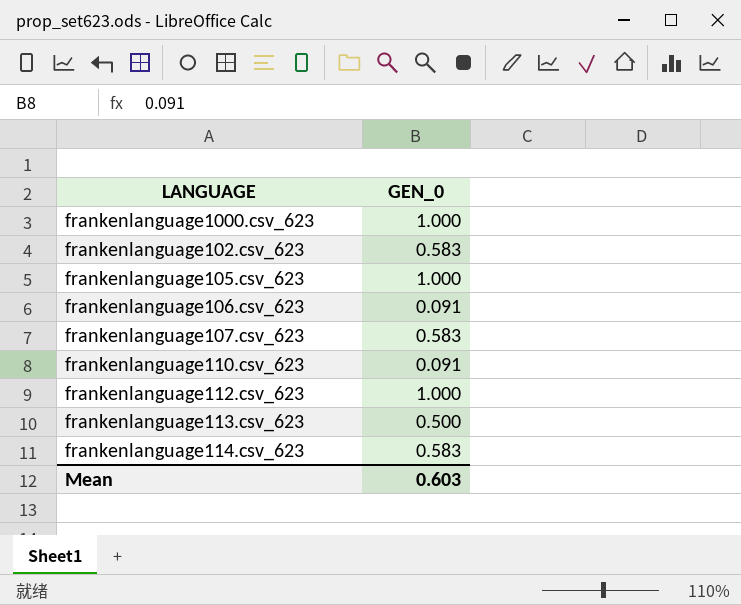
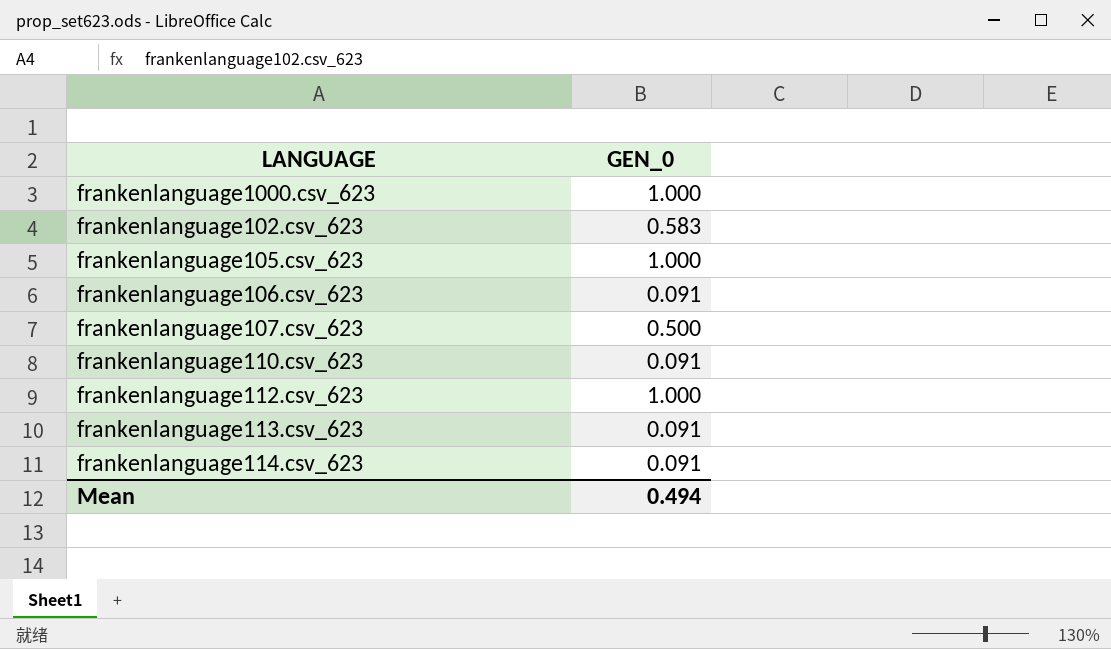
frankenlanguage107.csv_623 | GEN_0: 0.583 -> 0.500
frankenlanguage113.csv_623 | GEN_0: 0.500 -> 0.091
frankenlanguage114.csv_623 | GEN_0: 0.583 -> 0.091
Mean | GEN_0: 0.603 -> 0.494

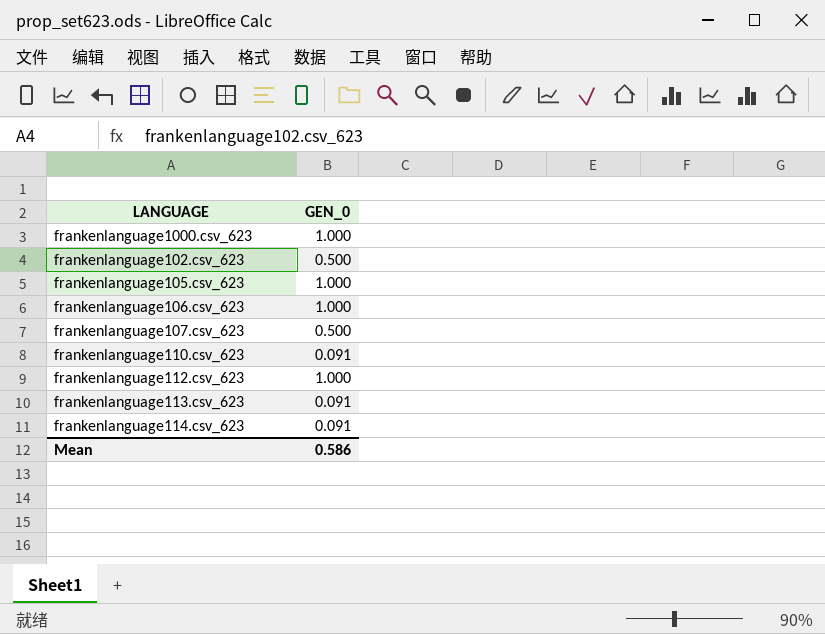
frankenlanguage102.csv_623 | GEN_0: 0.583 -> 0.500
frankenlanguage106.csv_623 | GEN_0: 0.091 -> 1.000
Mean | GEN_0: 0.494 -> 0.586

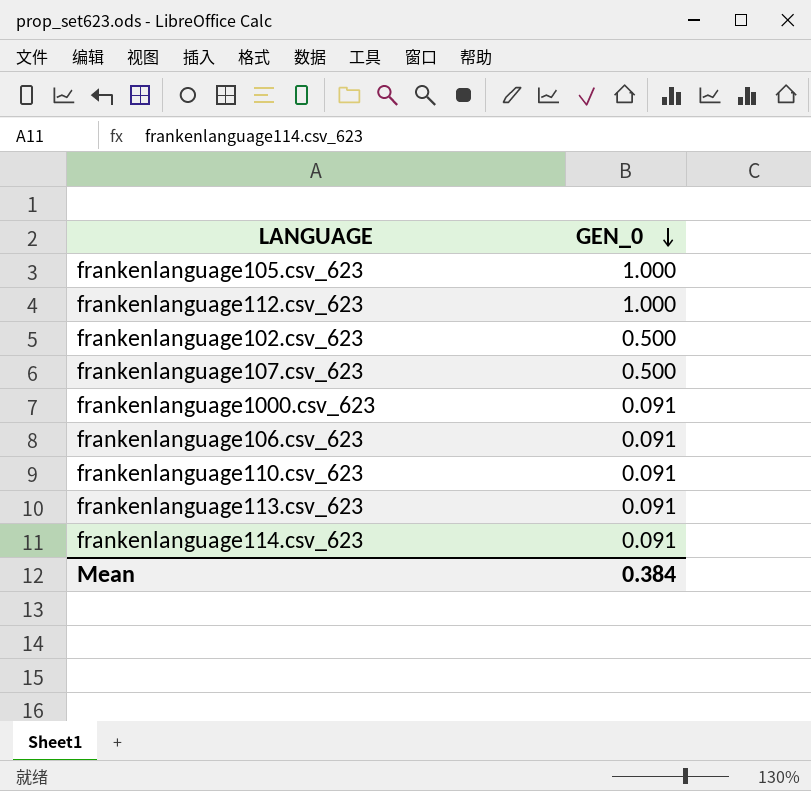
row order: none -> GEN_0 descending
frankenlanguage1000.csv_623 | GEN_0: 1.000 -> 0.091
frankenlanguage106.csv_623 | GEN_0: 1.000 -> 0.091
Mean | GEN_0: 0.586 -> 0.384

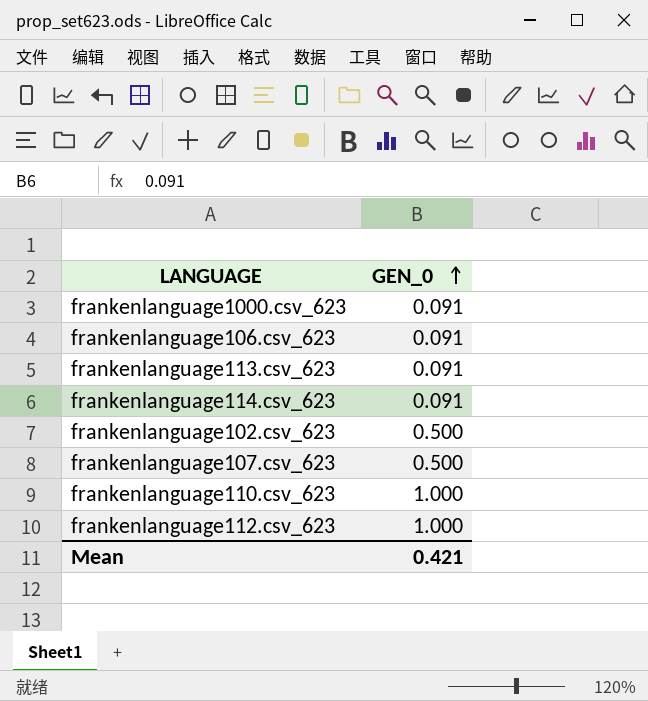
row order: GEN_0 descending -> GEN_0 ascending
row frankenlanguage105.csv_623: 1.000 -> none
frankenlanguage110.csv_623 | GEN_0: 0.091 -> 1.000
Mean | GEN_0: 0.384 -> 0.421

